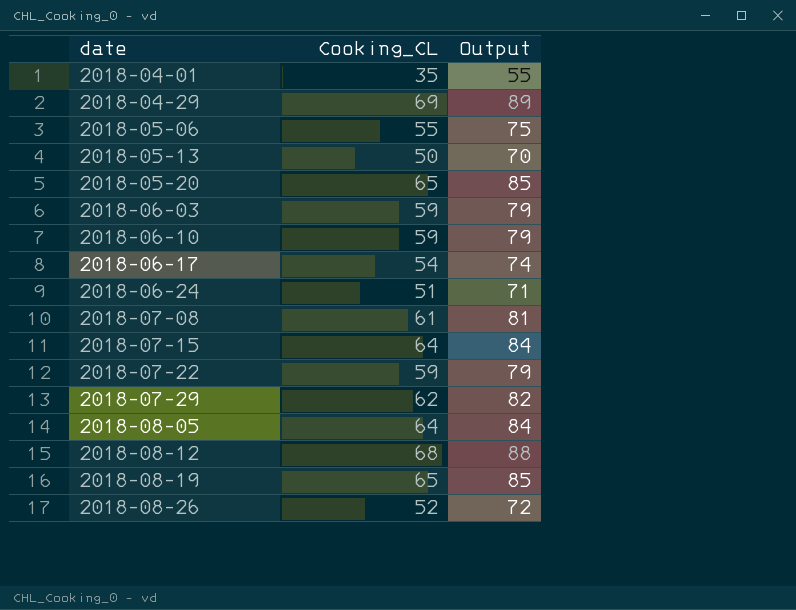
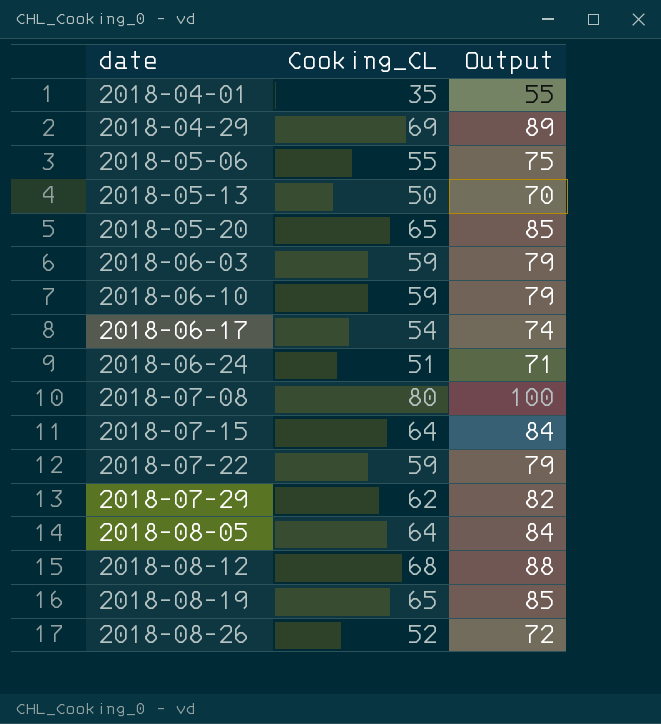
2018-07-08 | Cooking_CL: 61 -> 80
2018-07-08 | Output: 81 -> 100

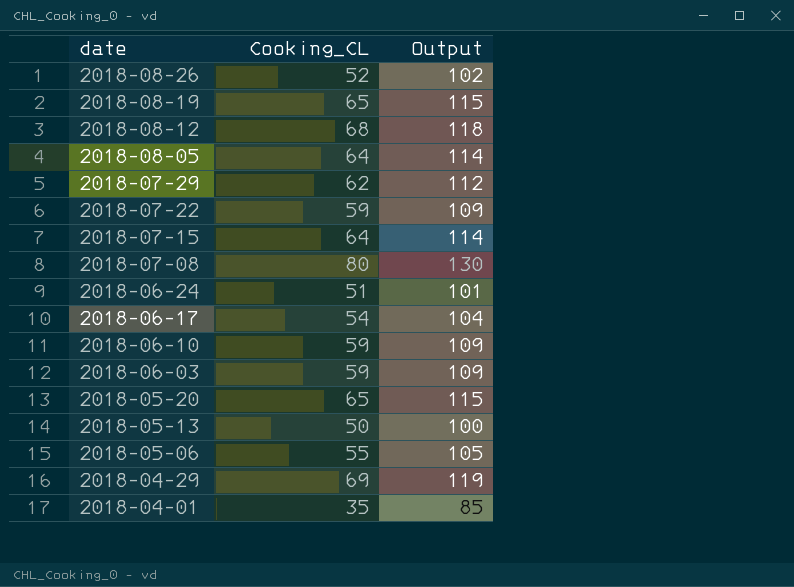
row order: date ascending -> date descending
column Output | formula: [Cooking_CL] + 20 -> [Cooking_CL] + 50

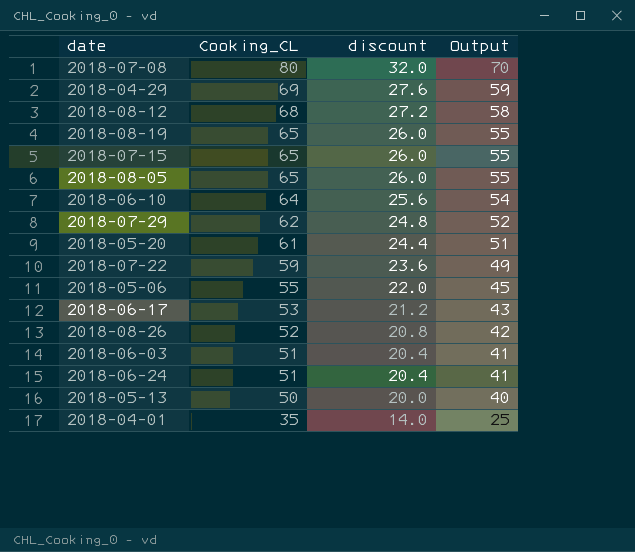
row order: date descending -> Cooking_CL descending
column discount | formula: none -> [Cooking_CL] * 0.4
column Output | formula: [Cooking_CL] + 50 -> [Cooking_CL] - 10
2018-07-15 | Cooking_CL: 64 -> 65
2018-08-05 | Cooking_CL: 64 -> 65
2018-06-10 | Cooking_CL: 59 -> 64
2018-05-20 | Cooking_CL: 65 -> 61
2018-06-17 | Cooking_CL: 54 -> 53
2018-06-03 | Cooking_CL: 59 -> 51

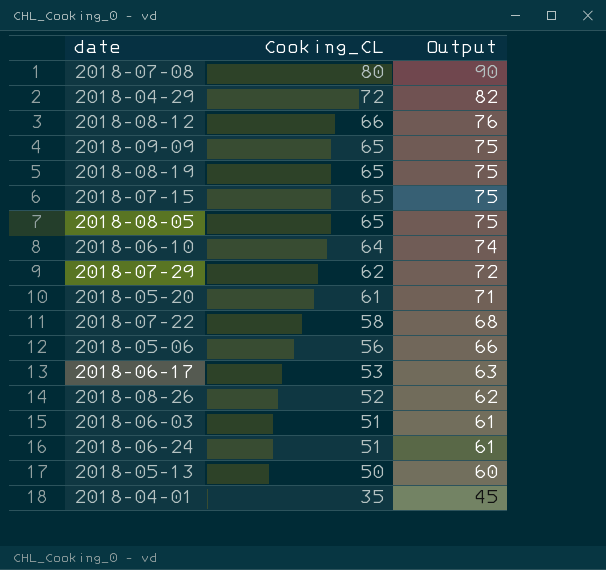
column discount | formula: [Cooking_CL] * 0.4 -> none
column Output | formula: [Cooking_CL] - 10 -> [Cooking_CL] + 10
2018-04-29 | Cooking_CL: 69 -> 72
2018-08-12 | Cooking_CL: 68 -> 66
row 2018-09-09: none -> 65 | 75
2018-07-22 | Cooking_CL: 59 -> 58
2018-05-06 | Cooking_CL: 55 -> 56

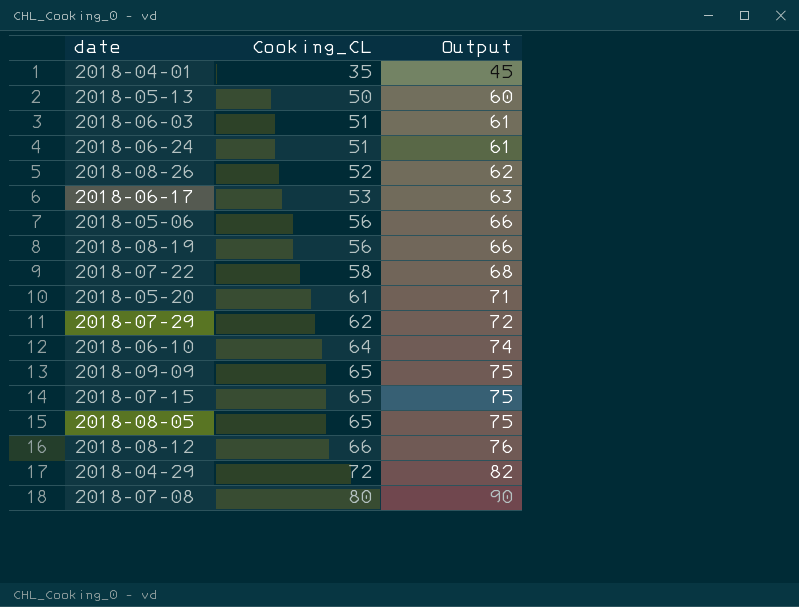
row order: Cooking_CL descending -> Cooking_CL ascending
2018-08-19 | Cooking_CL: 65 -> 56
2018-08-19 | Output: 75 -> 66

